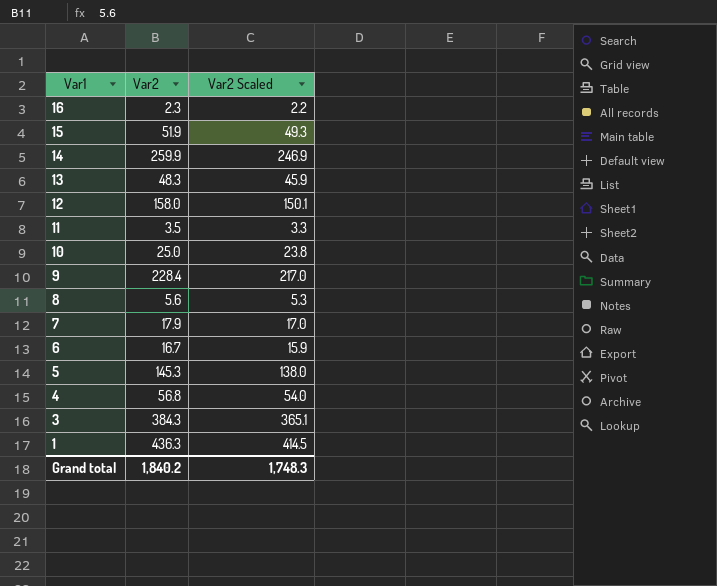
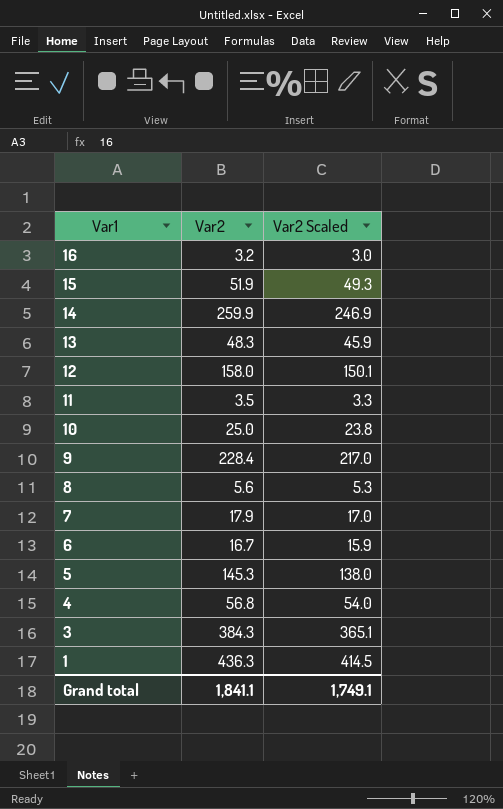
16 | Var2: 2.3 -> 3.2
16 | Var2 Scaled: 2.2 -> 3.0
Grand total | Var2: 1,840.2 -> 1,841.1
Grand total | Var2 Scaled: 1,748.3 -> 1,749.1

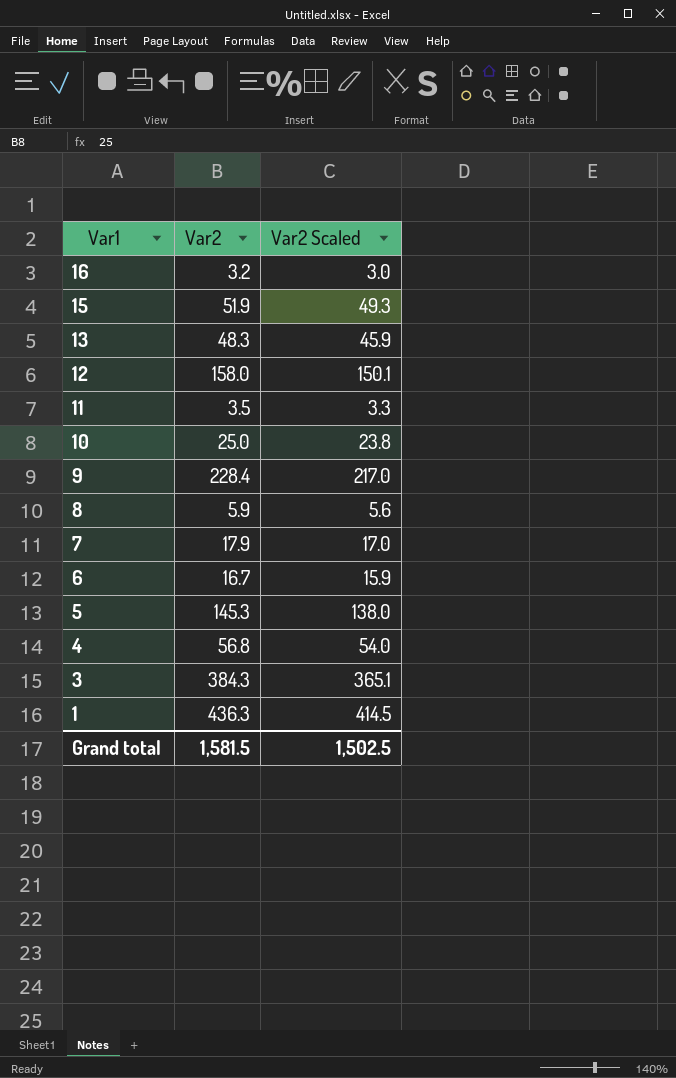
row 14: 259.9 | 246.9 -> none
8 | Var2: 5.6 -> 5.9
8 | Var2 Scaled: 5.3 -> 5.6
Grand total | Var2: 1,841.1 -> 1,581.5
Grand total | Var2 Scaled: 1,749.1 -> 1,502.5

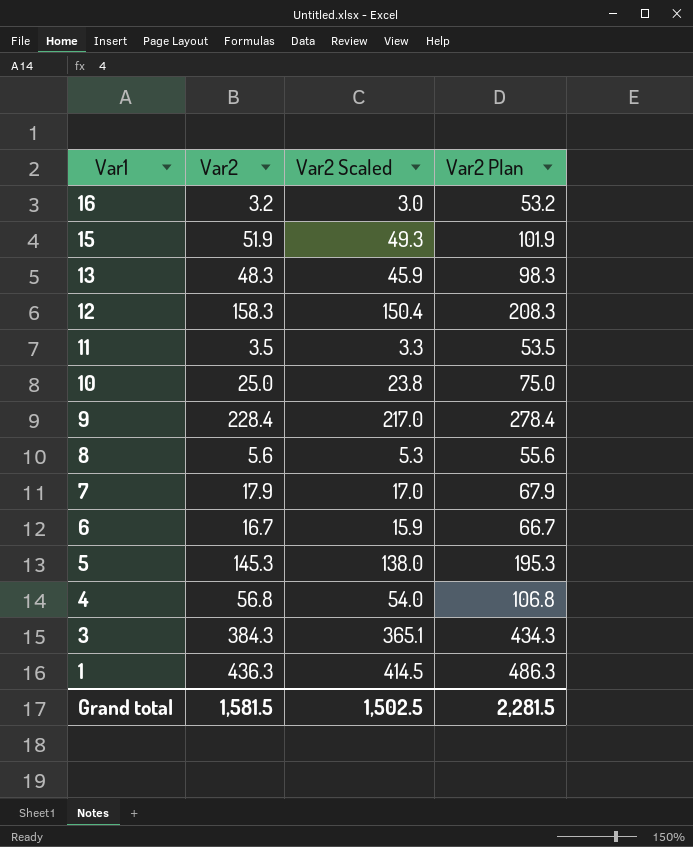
column Var2 Plan | formula: none -> [Var2] + 50
12 | Var2: 158.0 -> 158.3
12 | Var2 Scaled: 150.1 -> 150.4
8 | Var2: 5.9 -> 5.6
8 | Var2 Scaled: 5.6 -> 5.3

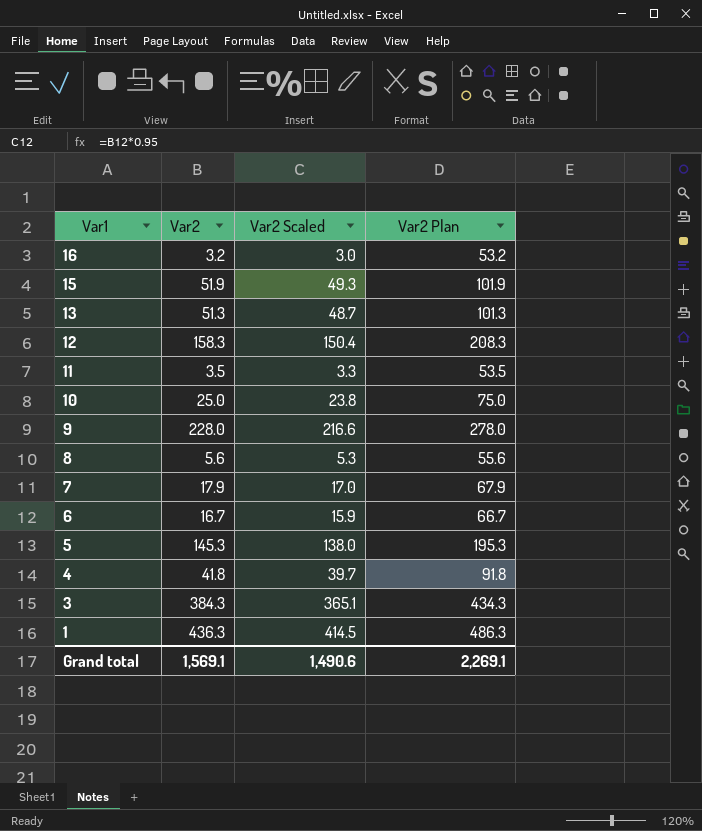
13 | Var2: 48.3 -> 51.3
13 | Var2 Scaled: 45.9 -> 48.7
13 | Var2 Plan: 98.3 -> 101.3
9 | Var2: 228.4 -> 228.0
9 | Var2 Scaled: 217.0 -> 216.6
9 | Var2 Plan: 278.4 -> 278.0
4 | Var2: 56.8 -> 41.8
4 | Var2 Scaled: 54.0 -> 39.7
4 | Var2 Plan: 106.8 -> 91.8
Grand total | Var2: 1,581.5 -> 1,569.1
Grand total | Var2 Scaled: 1,502.5 -> 1,490.6
Grand total | Var2 Plan: 2,281.5 -> 2,269.1

